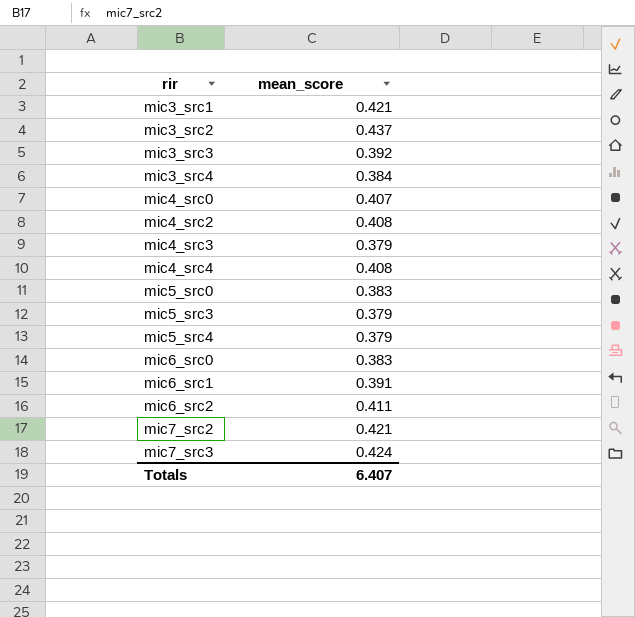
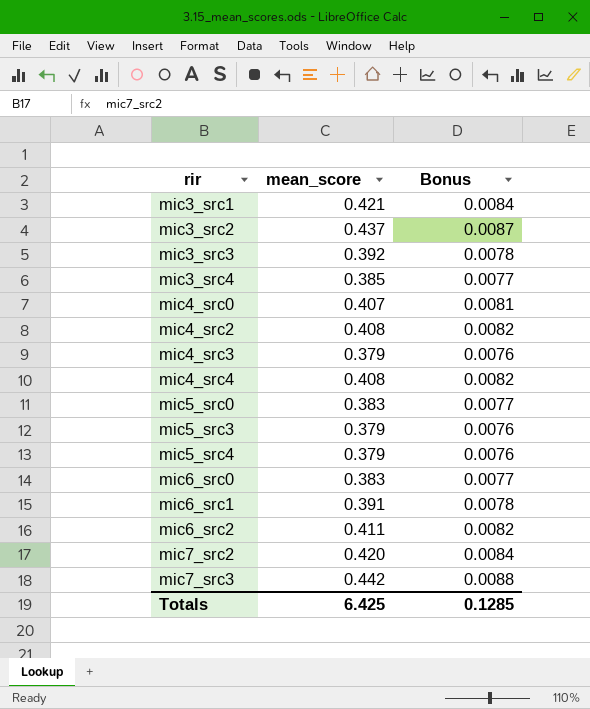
column Bonus | formula: none -> [mean_score] * 0.02
mic3_src4 | mean_score: 0.384 -> 0.385
mic7_src2 | mean_score: 0.421 -> 0.420
mic7_src3 | mean_score: 0.424 -> 0.442
Totals | mean_score: 6.407 -> 6.425

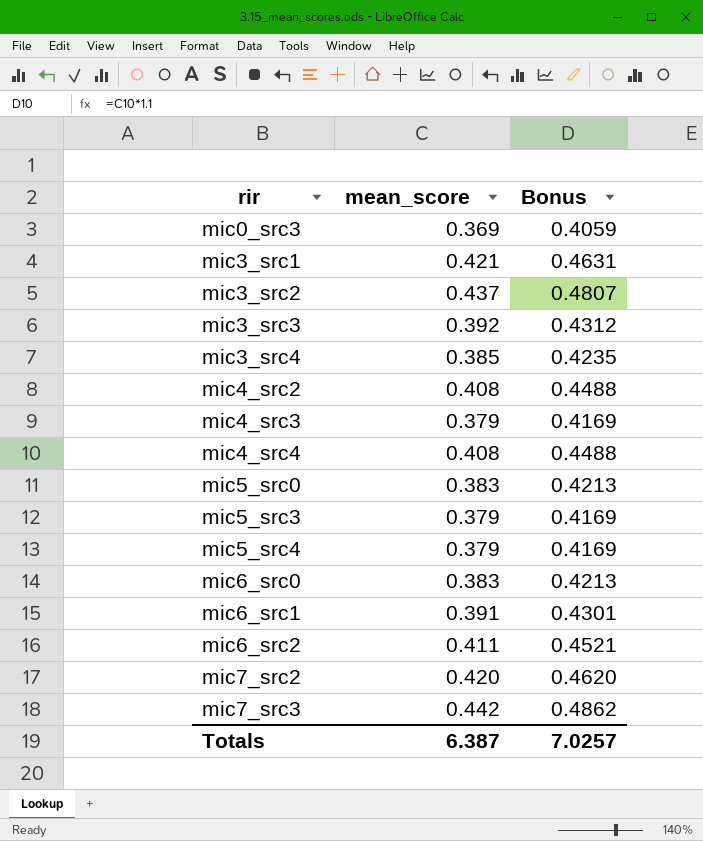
column Bonus | formula: [mean_score] * 0.02 -> [mean_score] * 1.1
row mic4_src0: 0.407 | 0.0081 -> none
row mic0_src3: none -> 0.369 | 0.4059
Totals | mean_score: 6.425 -> 6.387
Totals | Bonus: 0.1285 -> 7.0257

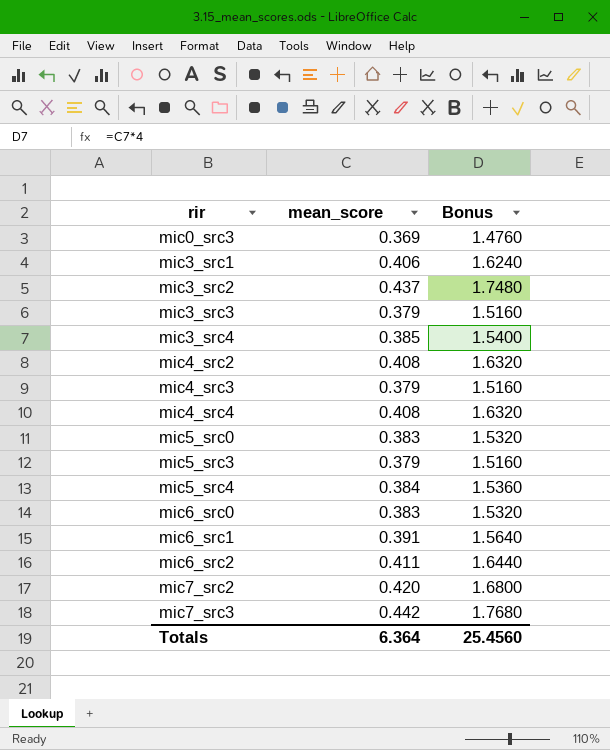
column Bonus | formula: [mean_score] * 1.1 -> [mean_score] * 4
mic3_src1 | mean_score: 0.421 -> 0.406
mic3_src3 | mean_score: 0.392 -> 0.379
mic5_src4 | mean_score: 0.379 -> 0.384
Totals | mean_score: 6.387 -> 6.364
Totals | Bonus: 7.0257 -> 25.4560

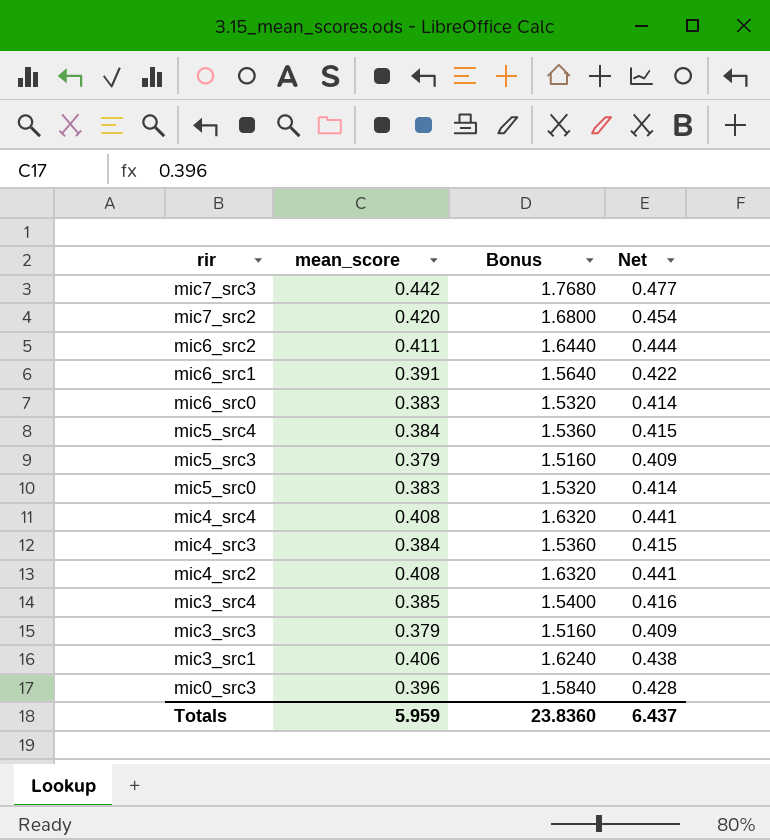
row order: rir ascending -> rir descending
column Net | formula: none -> [mean_score] * 1.08
row mic3_src2: 0.437 | 1.7480 -> none
mic4_src3 | mean_score: 0.379 -> 0.384
mic4_src3 | Bonus: 1.5160 -> 1.5360
mic0_src3 | mean_score: 0.369 -> 0.396
mic0_src3 | Bonus: 1.4760 -> 1.5840
Totals | mean_score: 6.364 -> 5.959
Totals | Bonus: 25.4560 -> 23.8360

